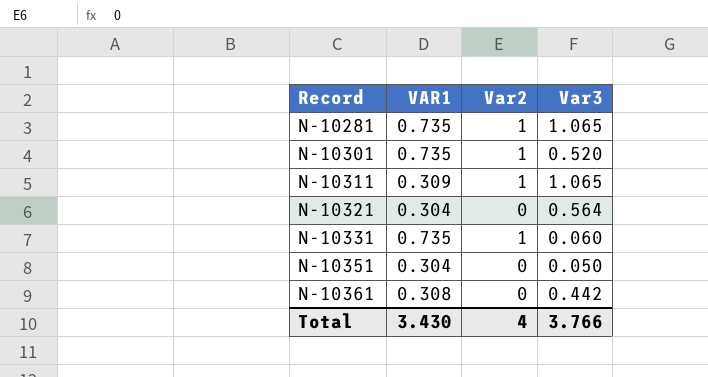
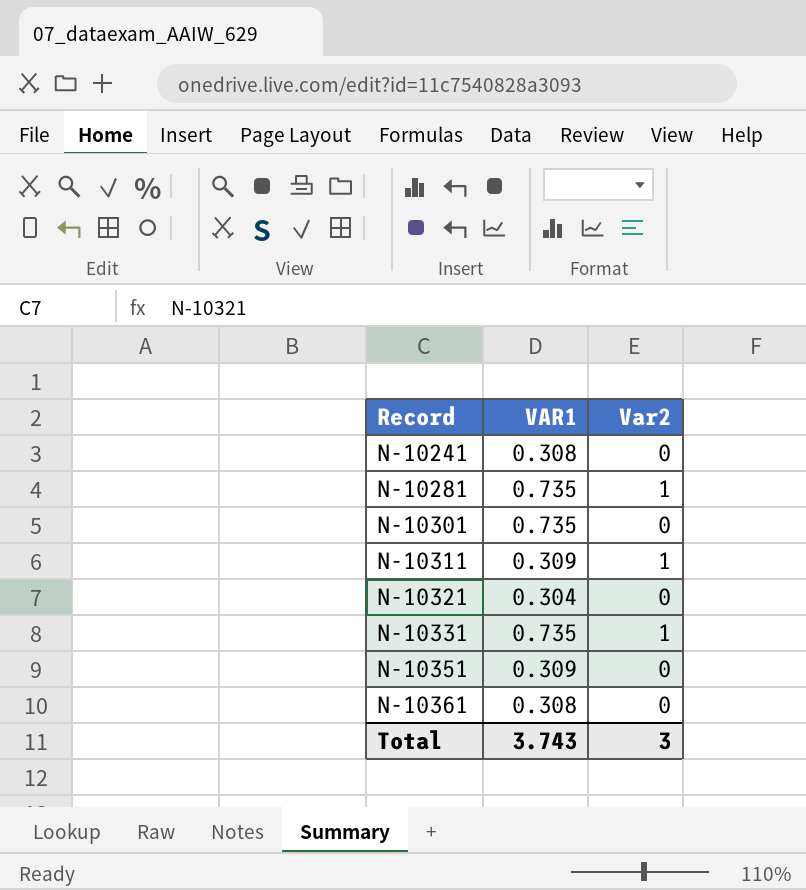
column Var3 | position: 4 -> none
row N-10241: none -> 0.308 | 0
N-10301 | Var2: 1 -> 0
N-10351 | VAR1: 0.304 -> 0.309
Total | VAR1: 3.430 -> 3.743
Total | Var2: 4 -> 3

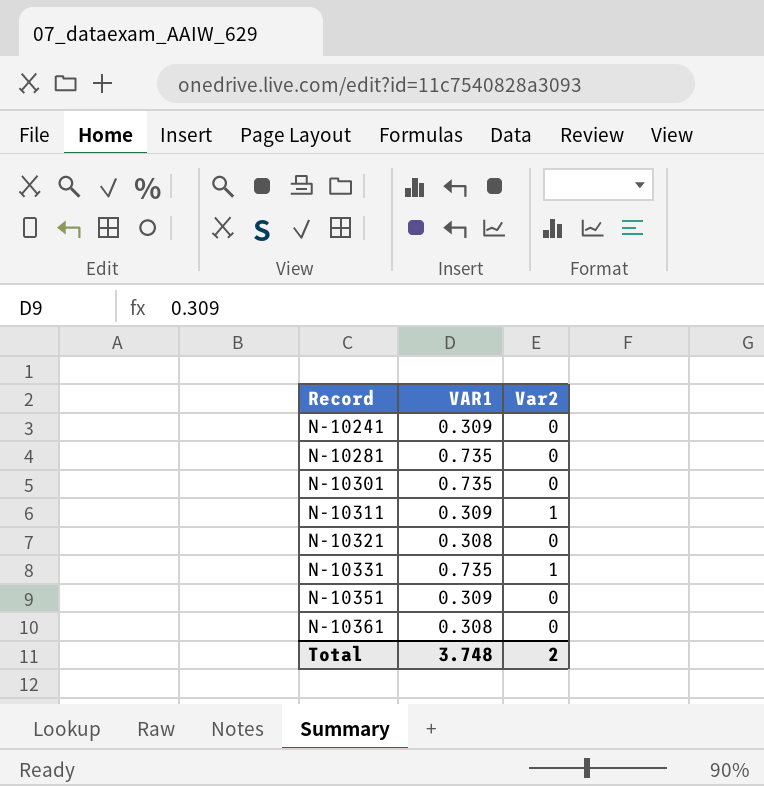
N-10241 | VAR1: 0.308 -> 0.309
N-10281 | Var2: 1 -> 0
N-10321 | VAR1: 0.304 -> 0.308
Total | VAR1: 3.743 -> 3.748
Total | Var2: 3 -> 2

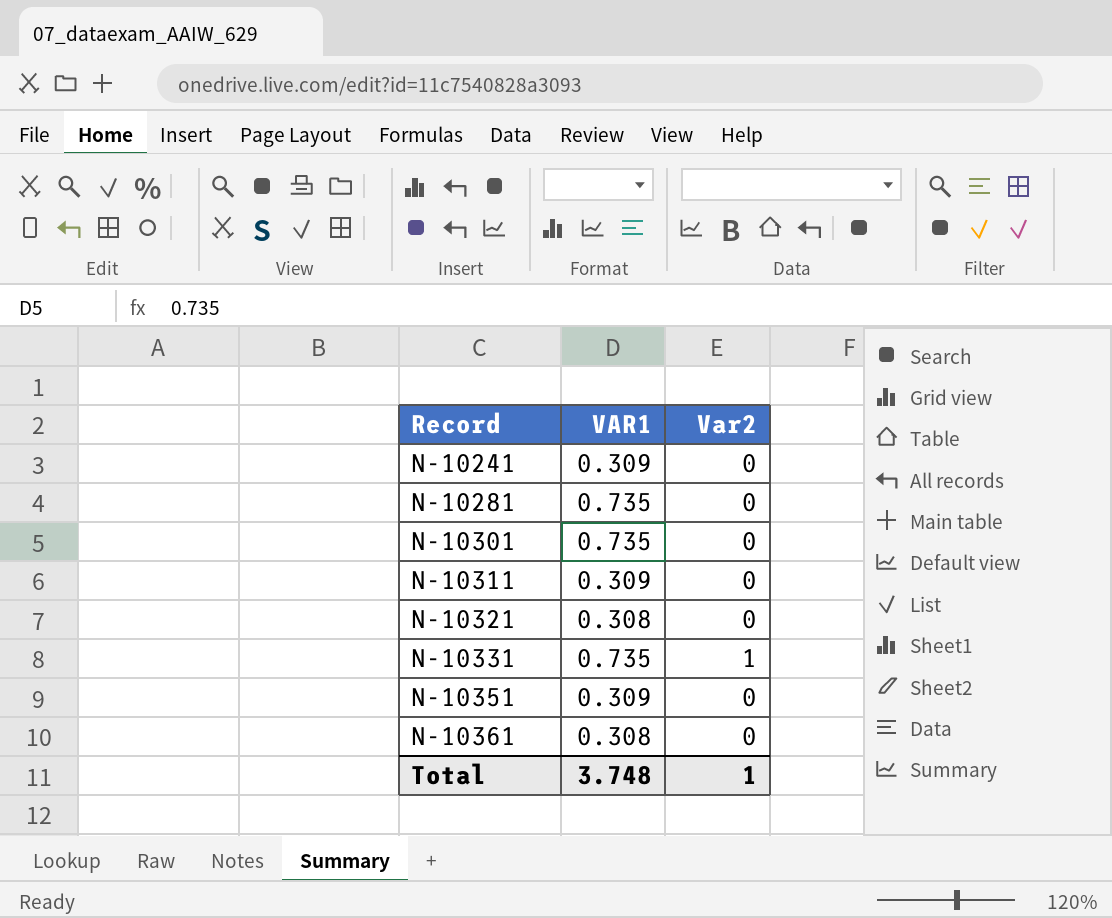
N-10311 | Var2: 1 -> 0
Total | Var2: 2 -> 1

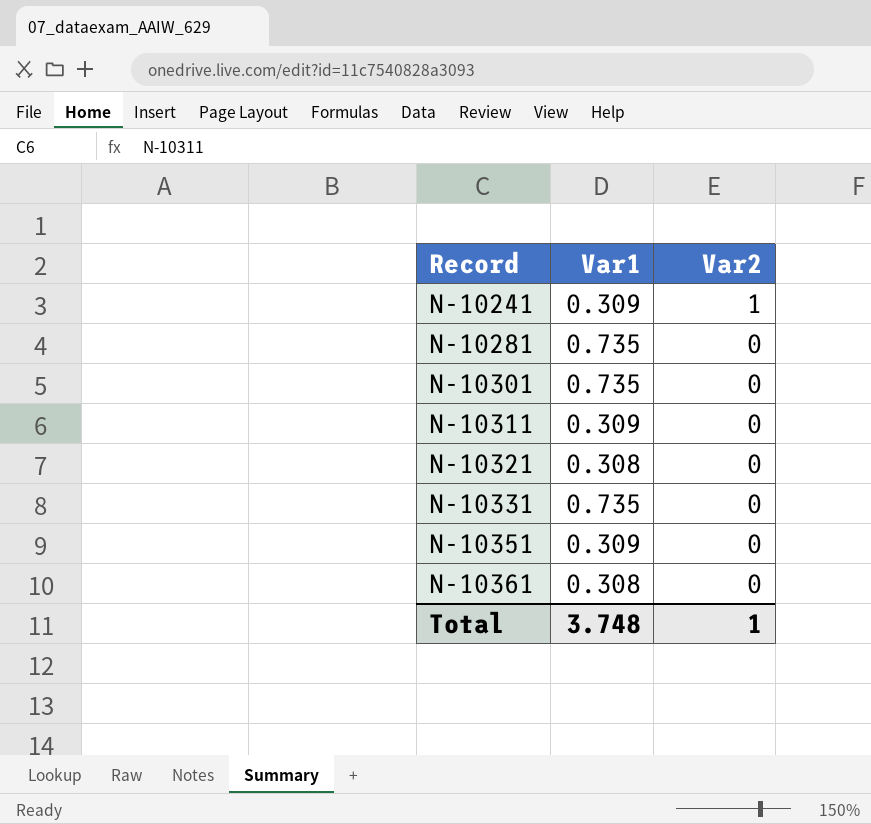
column name: VAR1 -> Var1
N-10241 | Var2: 0 -> 1
N-10331 | Var2: 1 -> 0

